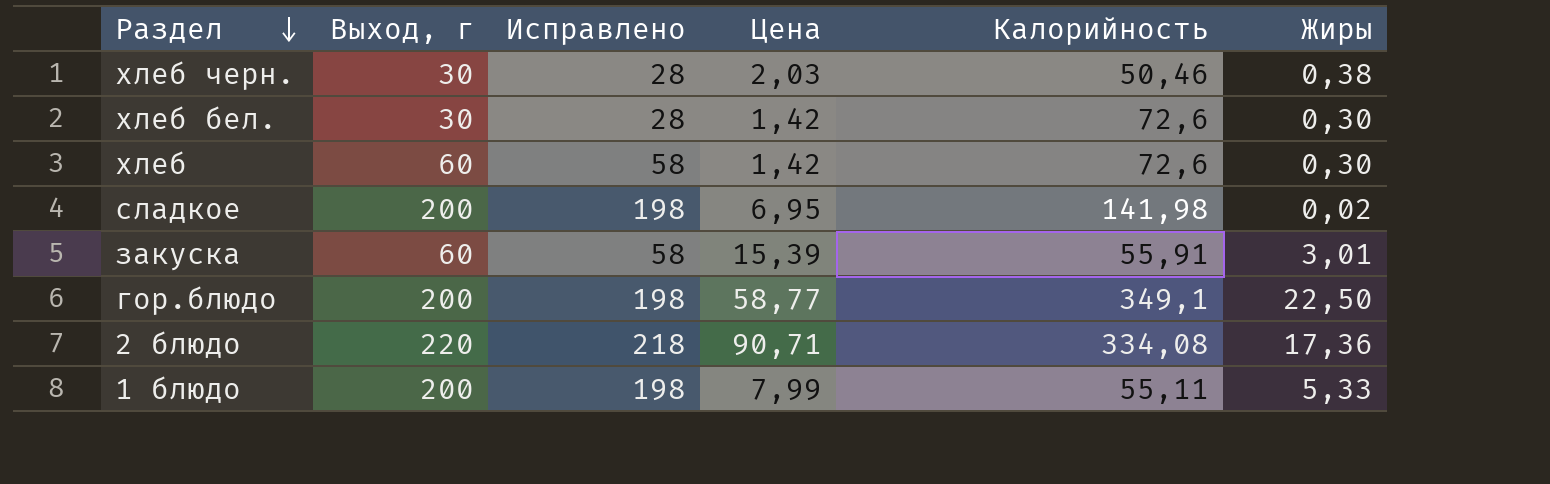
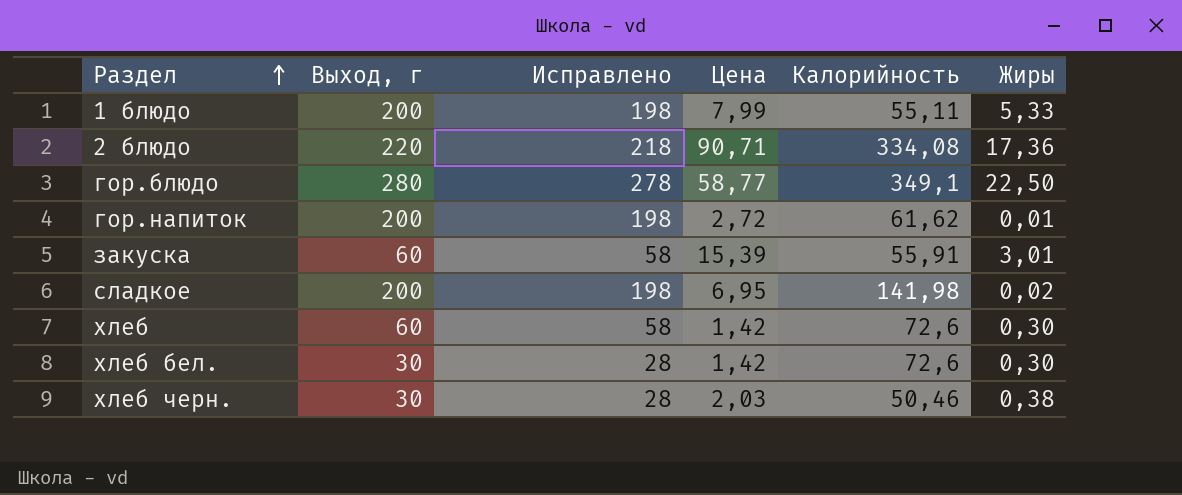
row order: Раздел descending -> Раздел ascending
гор.блюдо | Выход, г: 200 -> 280
гор.блюдо | Исправлено: 198 -> 278
row гор.напиток: none -> 200 | 198 | 2,72 | 61,62 | 0,01

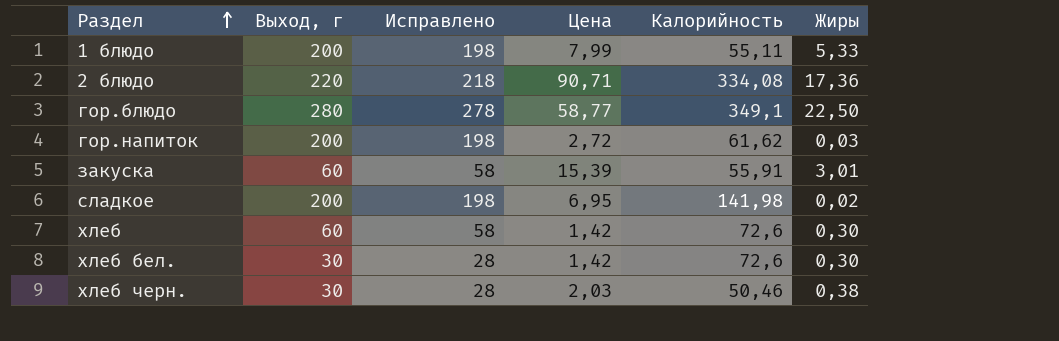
гор.напиток | Жиры: 0,01 -> 0,03

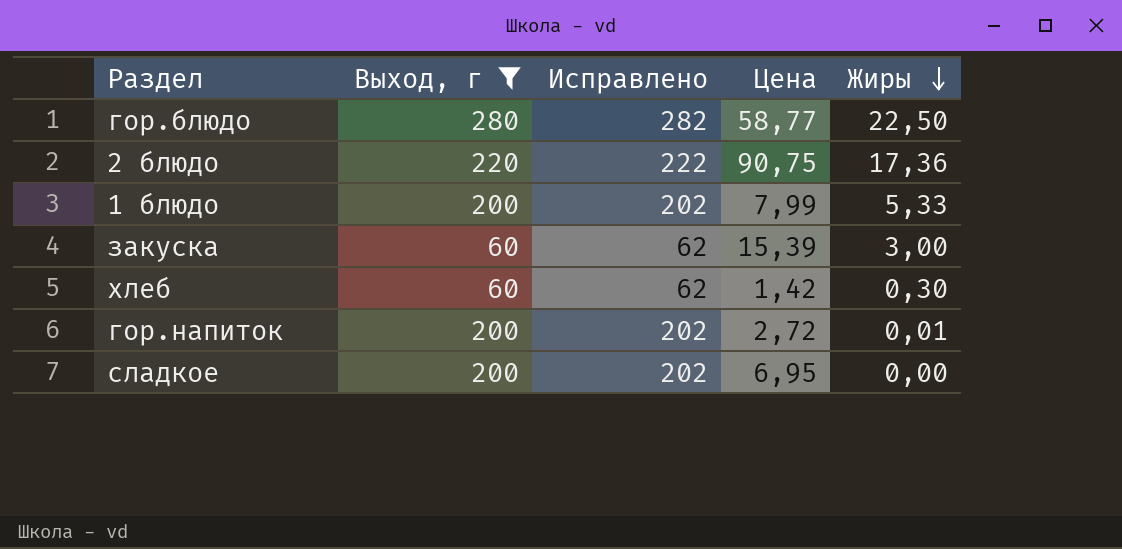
filter: none -> Выход, г != 30
row order: Раздел ascending -> Жиры descending
column Калорийность | position: 5 -> none
column Исправлено | formula: [Выход, г] - 2 -> [Выход, г] + 2
2 блюдо | Цена: 90,71 -> 90,75
закуска | Жиры: 3,01 -> 3,00
гор.напиток | Жиры: 0,03 -> 0,01
сладкое | Жиры: 0,02 -> 0,00

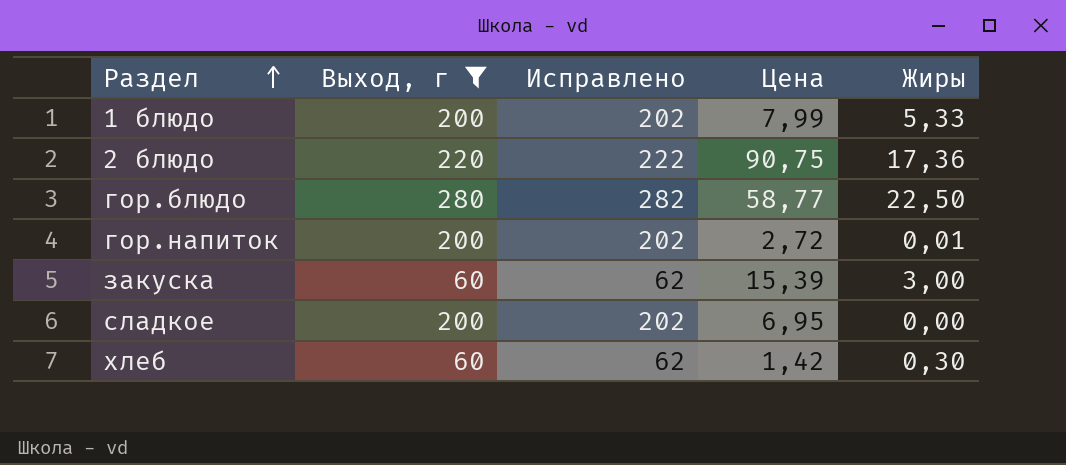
row order: Жиры descending -> Раздел ascending

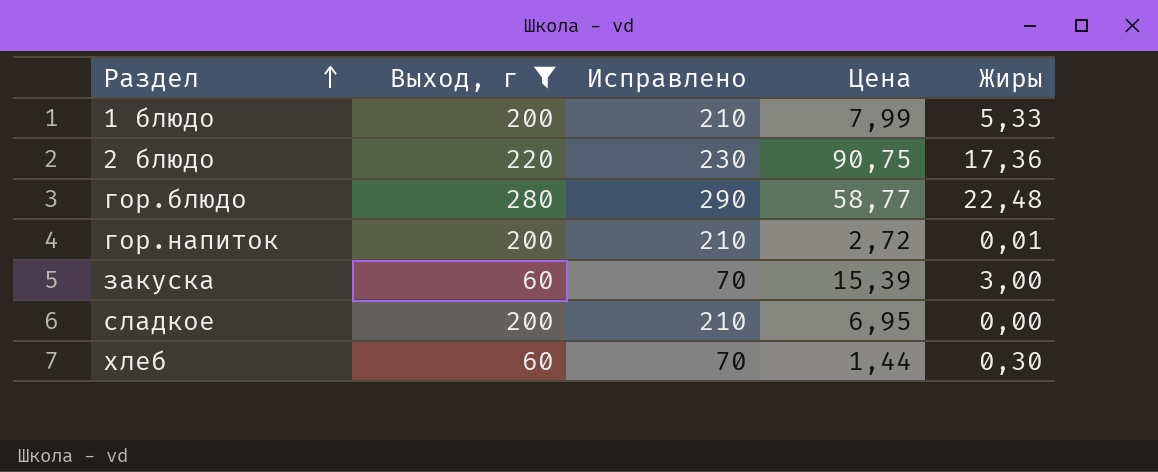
column Исправлено | formula: [Выход, г] + 2 -> [Выход, г] + 10
гор.блюдо | Жиры: 22,50 -> 22,48
хлеб | Цена: 1,42 -> 1,44

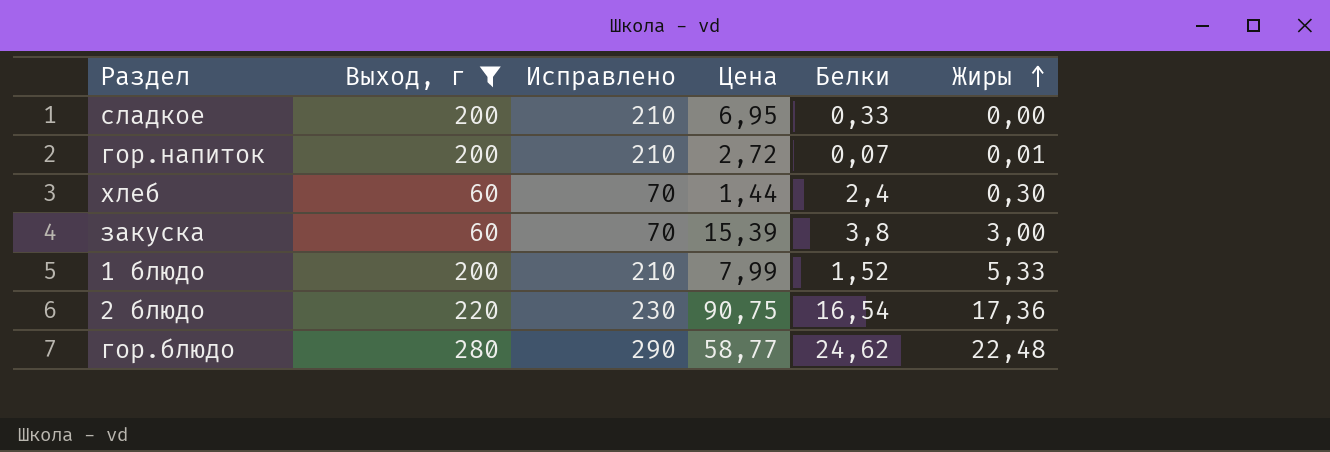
row order: Раздел ascending -> Жиры ascending
column Белки | position: none -> 5

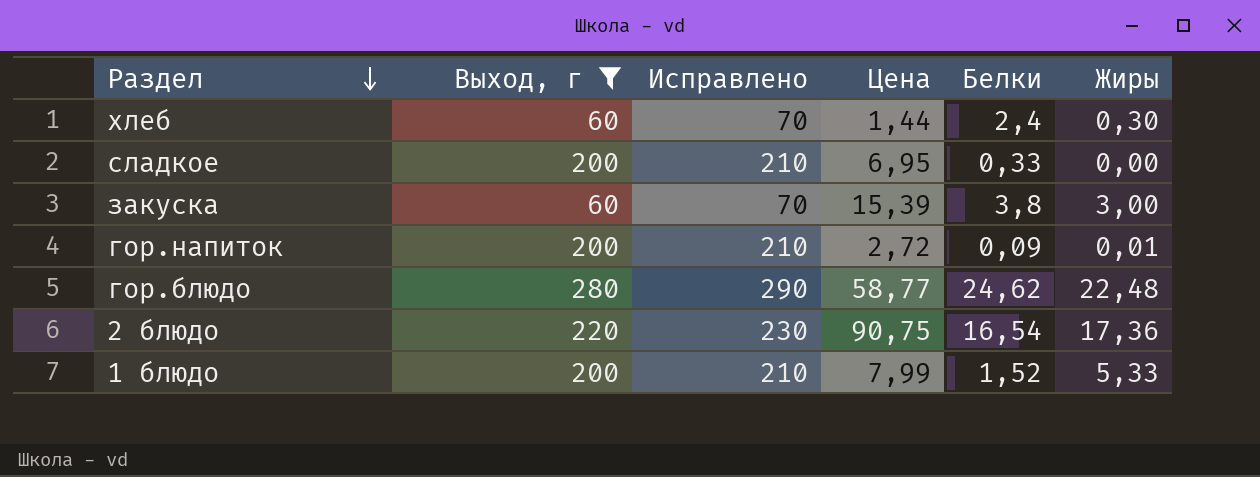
row order: Жиры ascending -> Раздел descending
гор.напиток | Белки: 0,07 -> 0,09

